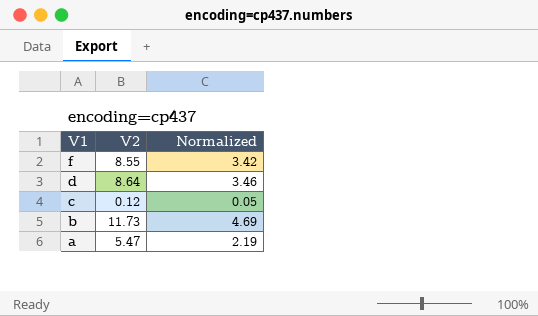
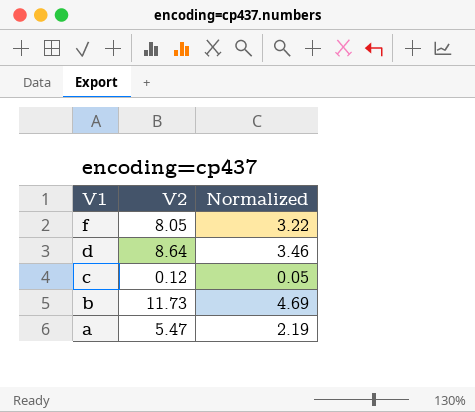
f | V2: 8.55 -> 8.05
f | Normalized: 3.42 -> 3.22

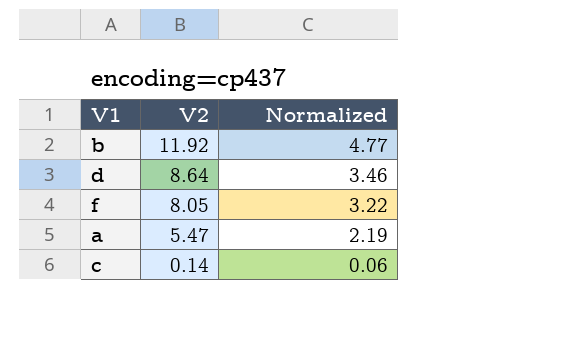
row order: V1 descending -> V2 descending
b | V2: 11.73 -> 11.92
b | Normalized: 4.69 -> 4.77
c | V2: 0.12 -> 0.14
c | Normalized: 0.05 -> 0.06

